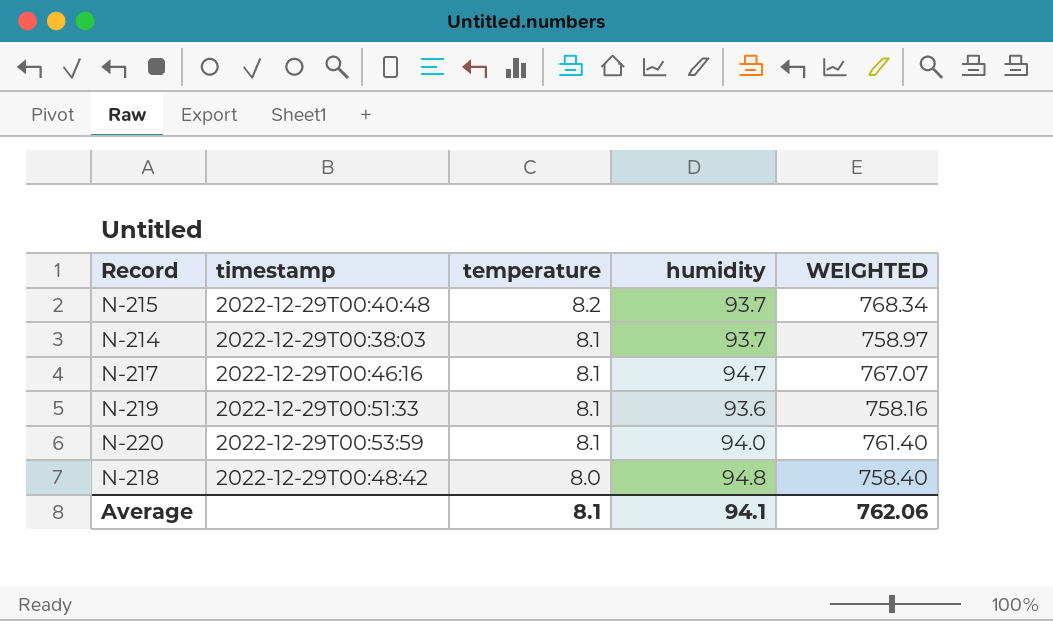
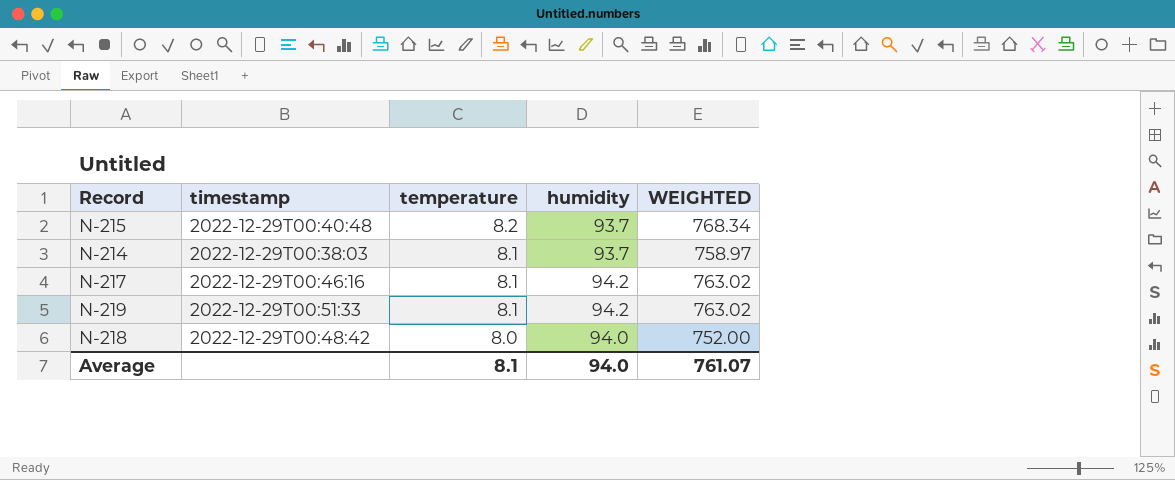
row N-220: 2022-12-29T00:53:59 | 8.1 | 94.0 | 761.40 -> none
N-217 | humidity: 94.7 -> 94.2
N-217 | WEIGHTED: 767.07 -> 763.02
N-219 | humidity: 93.6 -> 94.2
N-219 | WEIGHTED: 758.16 -> 763.02
N-218 | humidity: 94.8 -> 94.0
N-218 | WEIGHTED: 758.40 -> 752.00
Average | humidity: 94.1 -> 94.0
Average | WEIGHTED: 762.06 -> 761.07

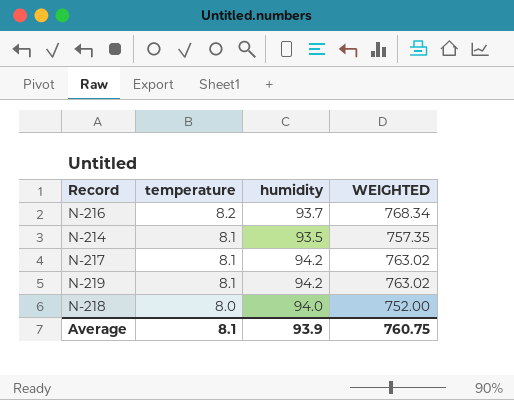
column timestamp | position: 2 -> none
row N-215: 2022-12-29T00:40:48 | 8.2 | 93.7 | 768.34 -> none
row N-216: none -> 8.2 | 93.7 | 768.34
N-214 | humidity: 93.7 -> 93.5
N-214 | WEIGHTED: 758.97 -> 757.35
Average | humidity: 94.0 -> 93.9
Average | WEIGHTED: 761.07 -> 760.75

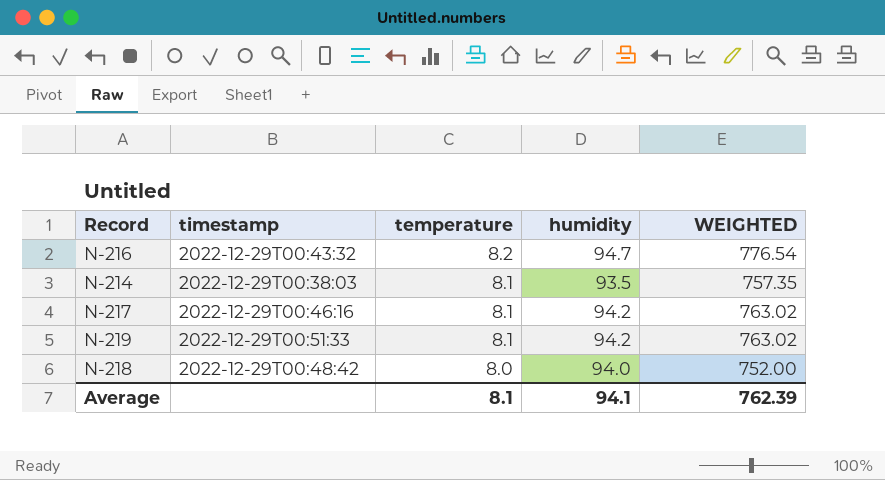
column timestamp | position: none -> 2
N-216 | humidity: 93.7 -> 94.7
N-216 | WEIGHTED: 768.34 -> 776.54
Average | humidity: 93.9 -> 94.1
Average | WEIGHTED: 760.75 -> 762.39

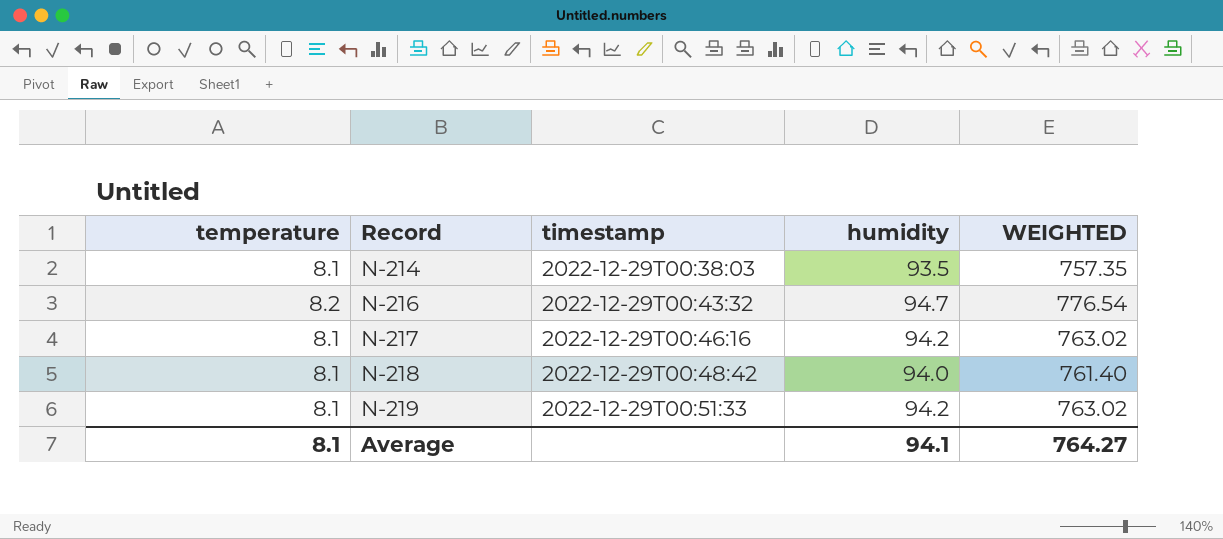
row order: temperature descending -> Record ascending
column temperature | position: 3 -> 1
N-218 | temperature: 8.0 -> 8.1
N-218 | WEIGHTED: 752.00 -> 761.40
Average | WEIGHTED: 762.39 -> 764.27

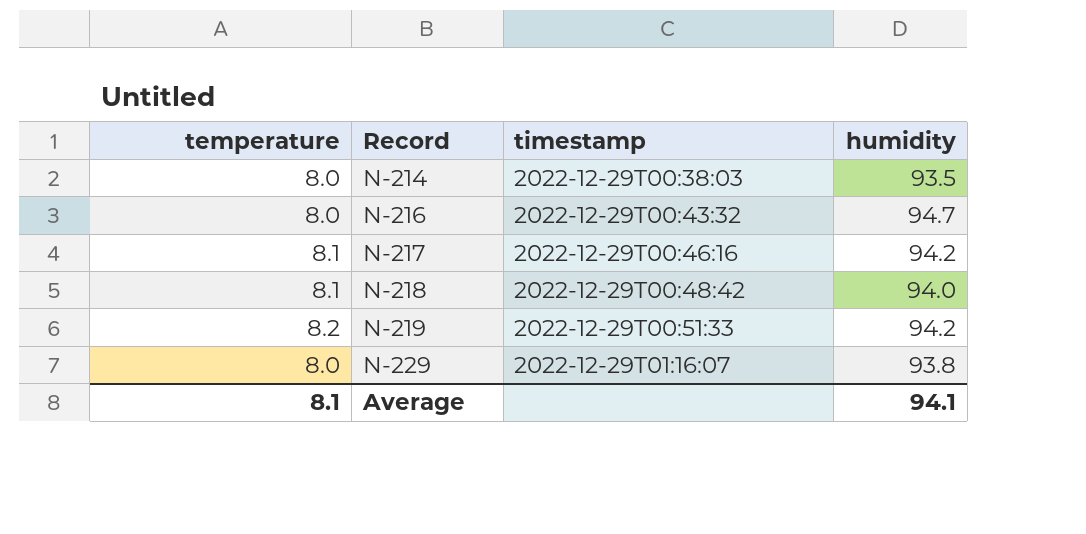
column WEIGHTED | formula: [temperature] * [humidity] -> none
N-214 | temperature: 8.1 -> 8.0
N-216 | temperature: 8.2 -> 8.0
N-219 | temperature: 8.1 -> 8.2
row N-229: none -> 8.0 | 2022-12-29T01:16:07 | 93.8

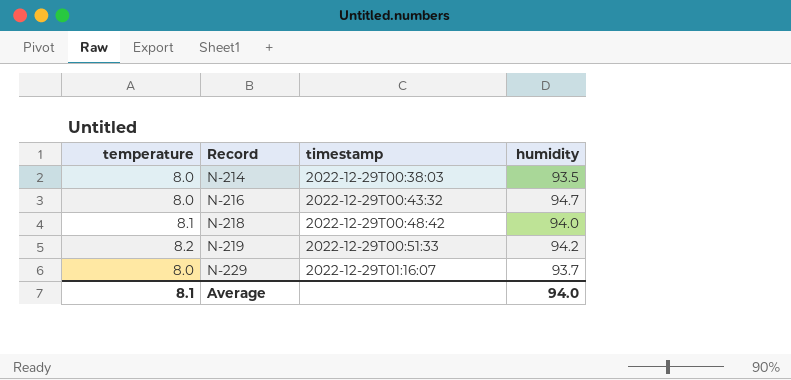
row N-217: 8.1 | 2022-12-29T00:46:16 | 94.2 -> none
N-229 | humidity: 93.8 -> 93.7
Average | humidity: 94.1 -> 94.0

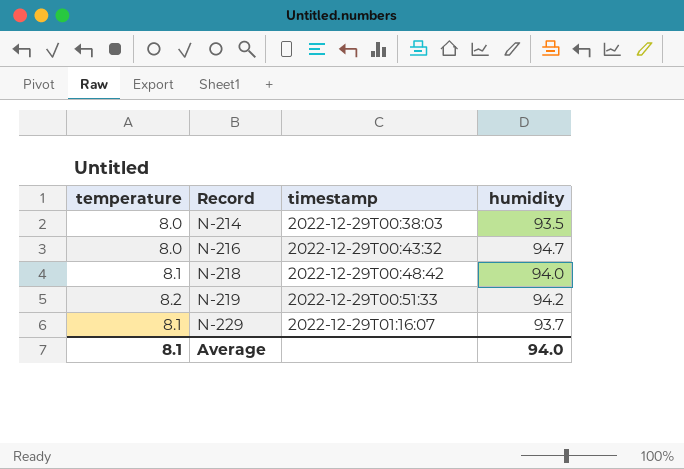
N-229 | temperature: 8.0 -> 8.1

